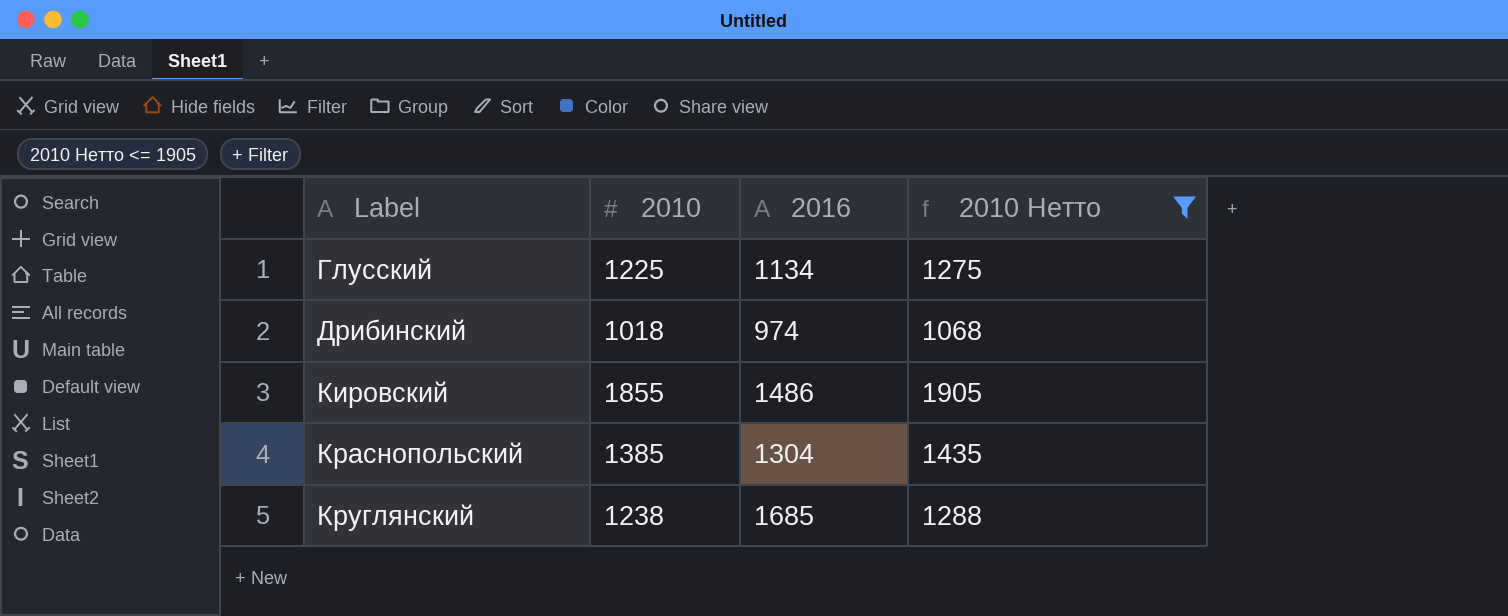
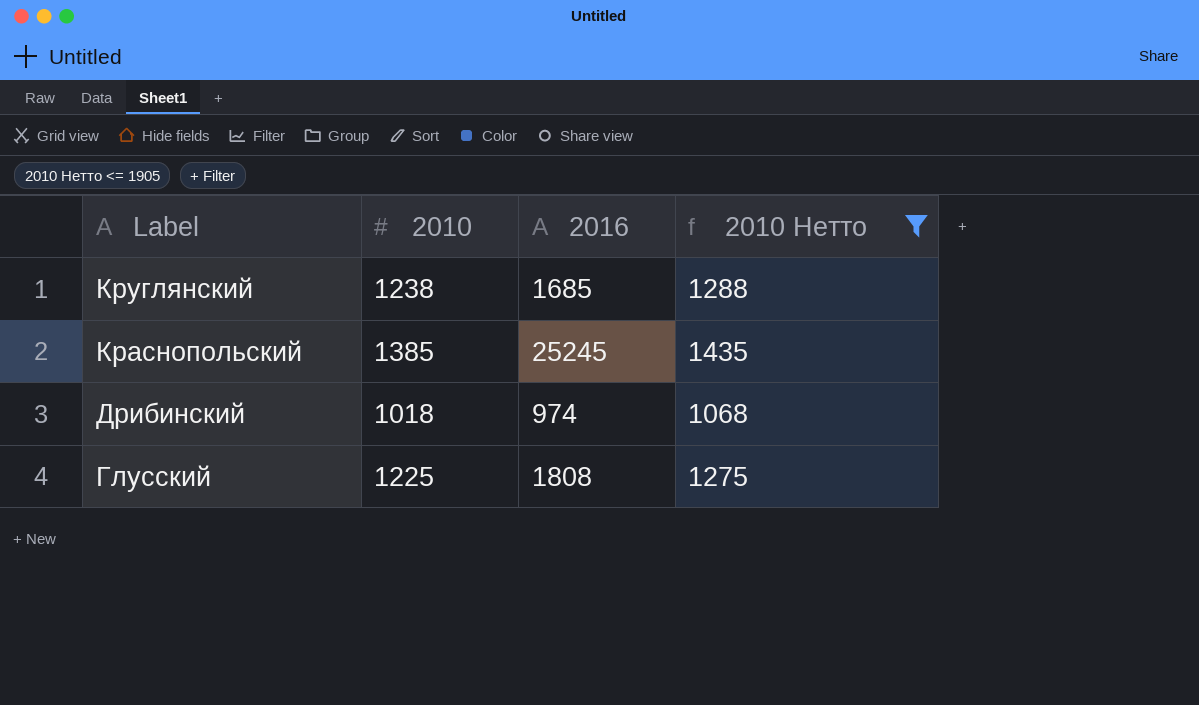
row order: Label ascending -> Label descending
row Кировский: 1855 | 1486 | 1905 -> none
Краснопольский | 2016: 1304 -> 25245
Глусский | 2016: 1134 -> 1808

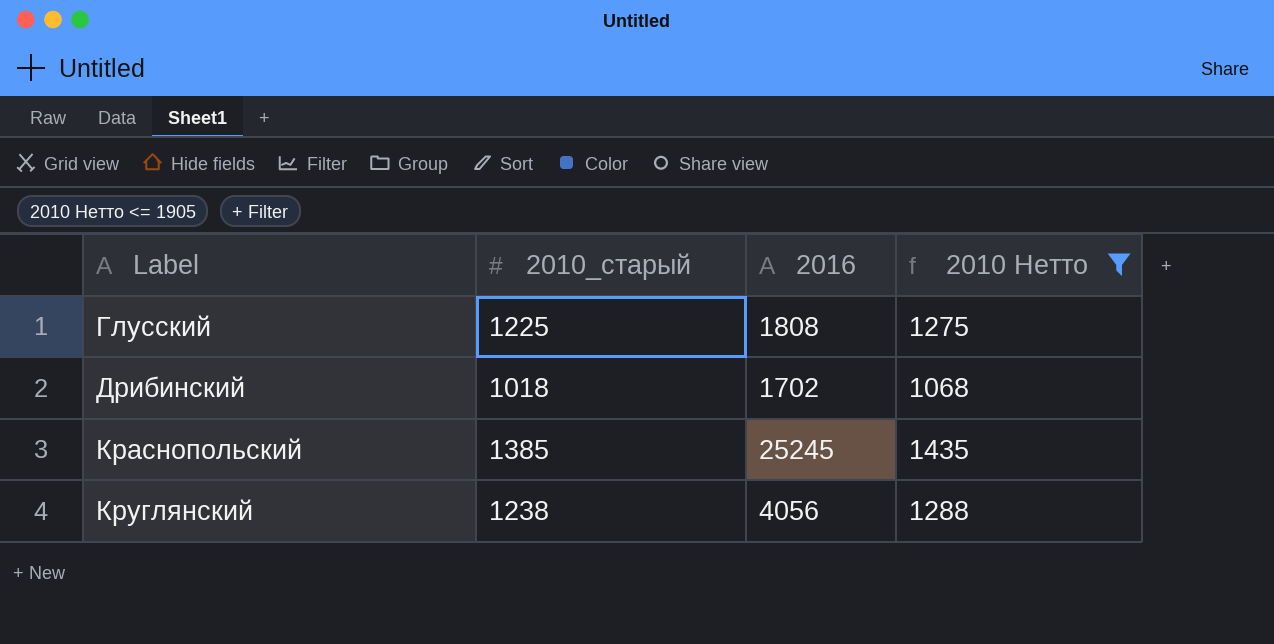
row order: Label descending -> Label ascending
column name: 2010 -> 2010_старый
Дрибинский | 2016: 974 -> 1702
Круглянский | 2016: 1685 -> 4056

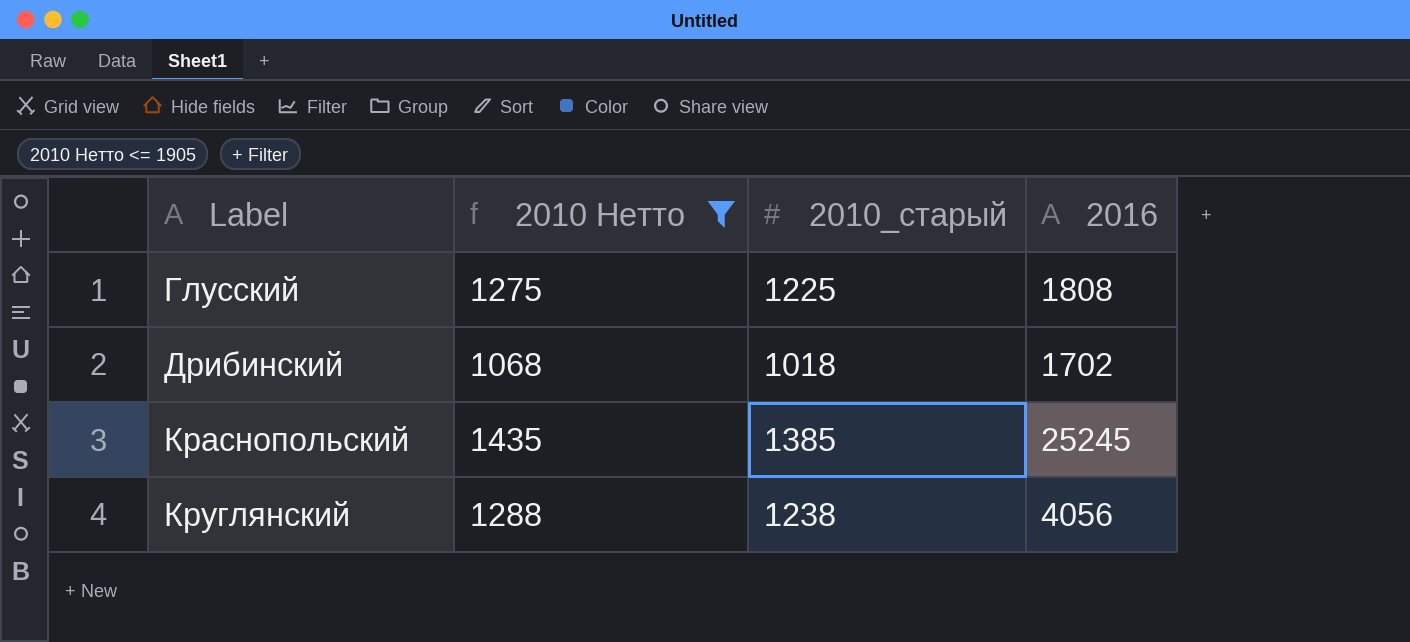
column 2010 Нетто | position: 4 -> 2

